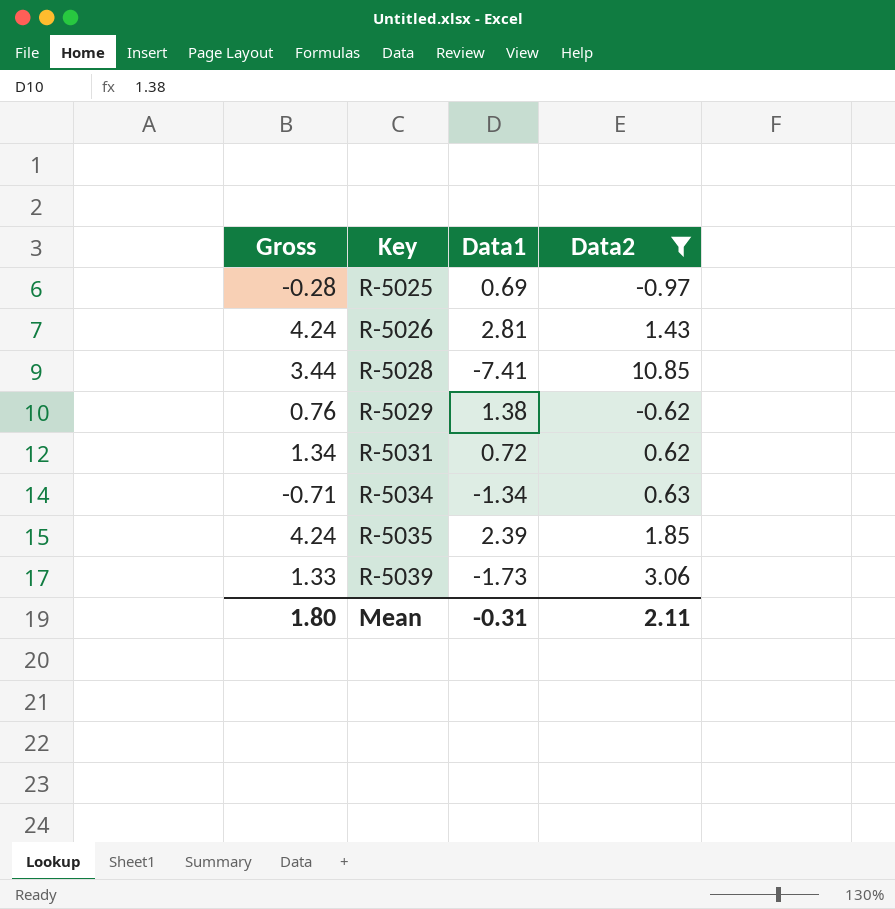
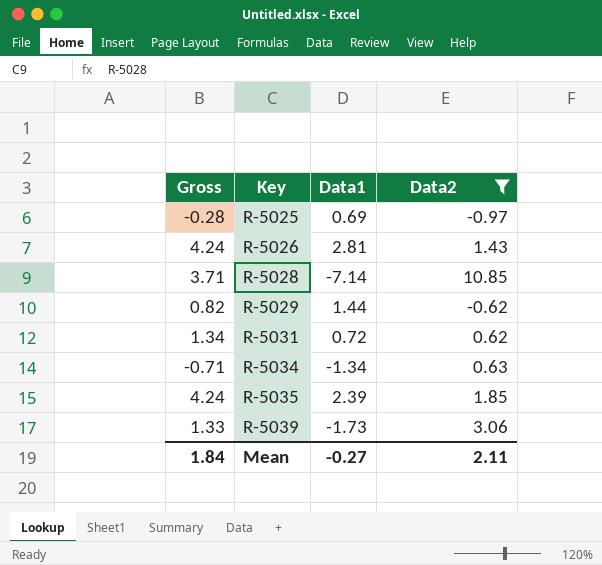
R-5028 | Gross: 3.44 -> 3.71
R-5028 | Data1: -7.41 -> -7.14
R-5029 | Gross: 0.76 -> 0.82
R-5029 | Data1: 1.38 -> 1.44
Mean | Gross: 1.80 -> 1.84
Mean | Data1: -0.31 -> -0.27

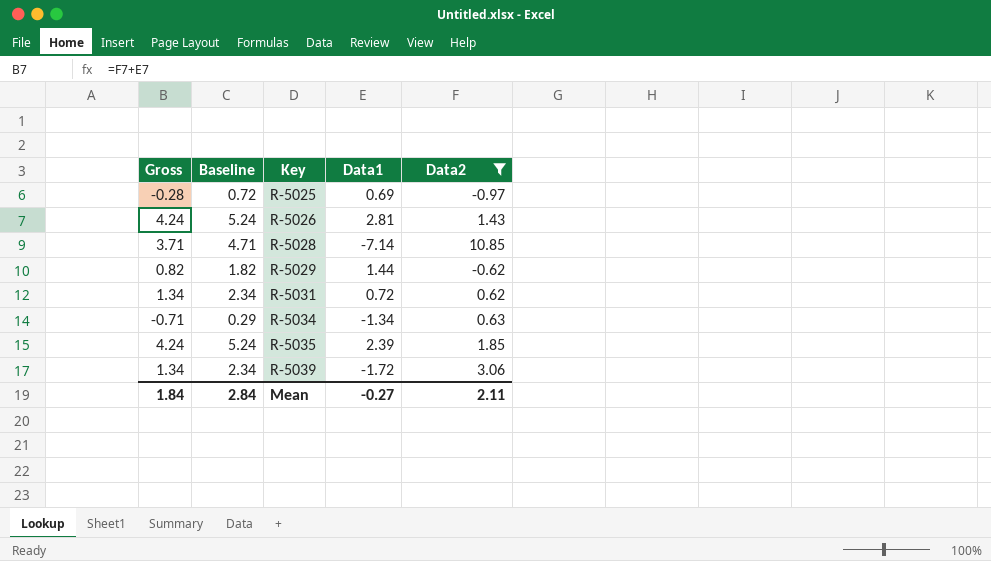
column Baseline | formula: none -> [Gross] + 1
R-5039 | Gross: 1.33 -> 1.34
R-5039 | Data1: -1.73 -> -1.72

